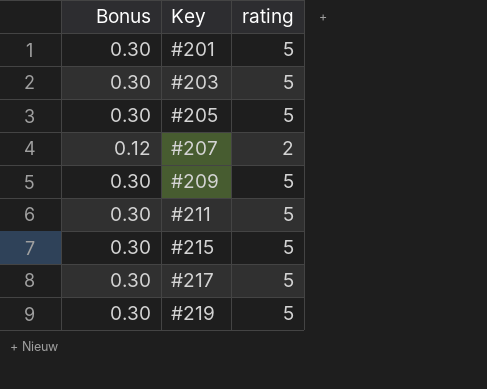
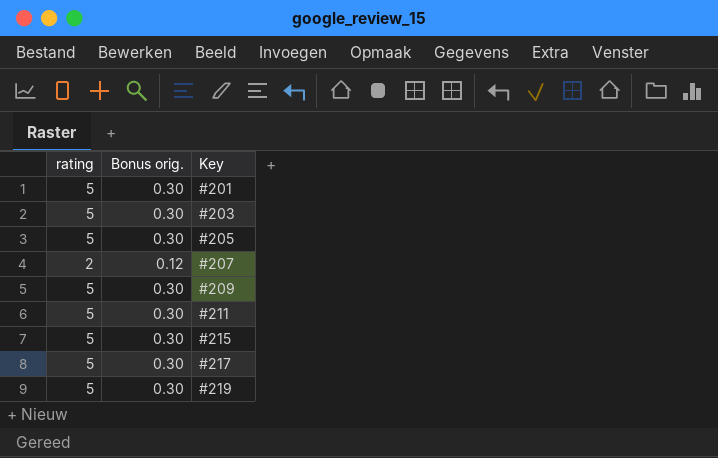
column rating | position: 3 -> 1
column name: Bonus -> Bonus orig.

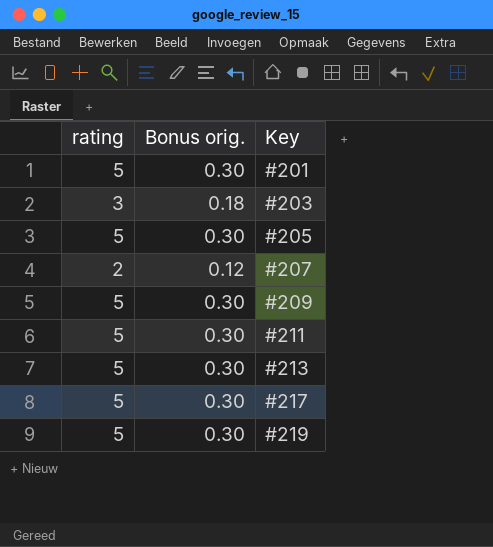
row #215: 5 | 0.30 -> none
#203 | rating: 5 -> 3
#203 | Bonus orig.: 0.30 -> 0.18
row #213: none -> 5 | 0.30

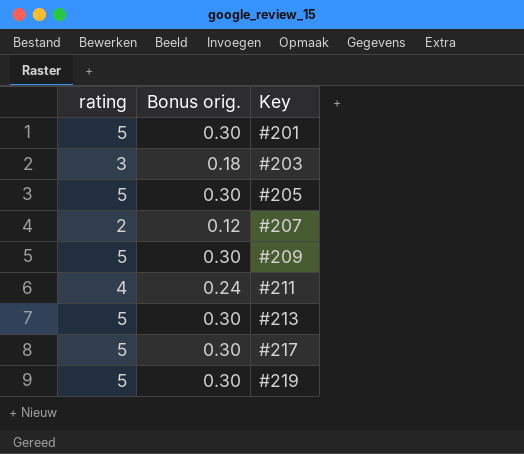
#211 | rating: 5 -> 4
#211 | Bonus orig.: 0.30 -> 0.24

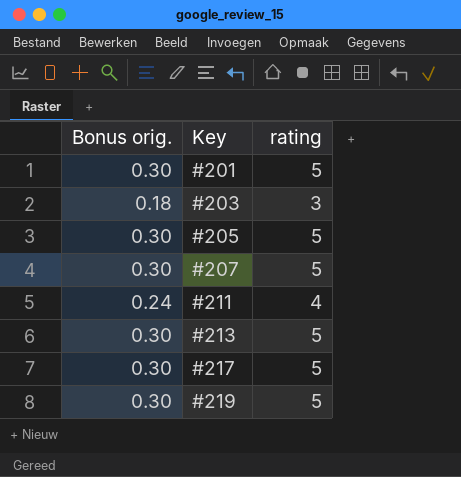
column rating | position: 1 -> 3
row #209: 5 | 0.30 -> none
#207 | Bonus orig.: 0.12 -> 0.30
#207 | rating: 2 -> 5

